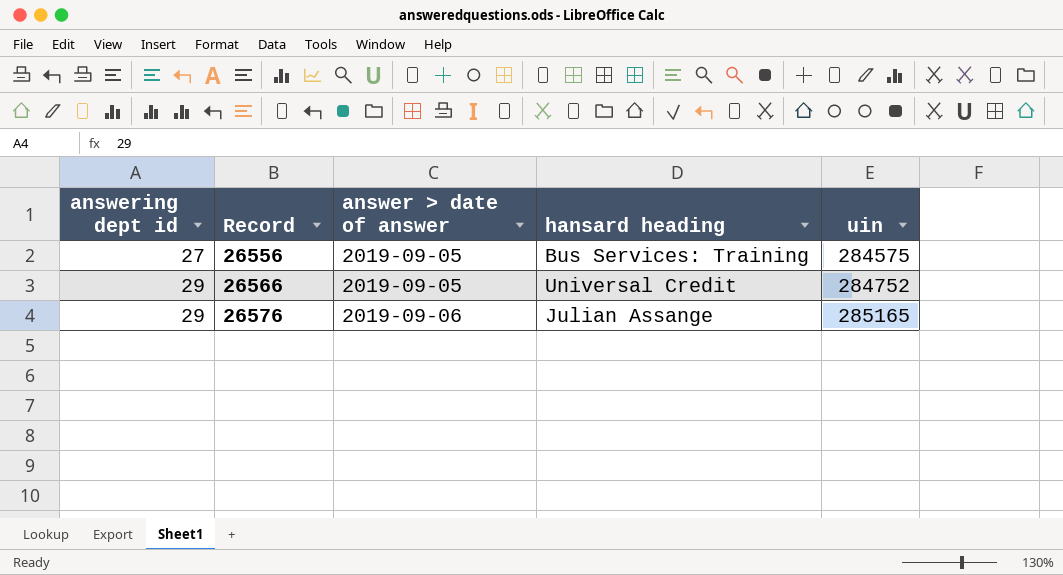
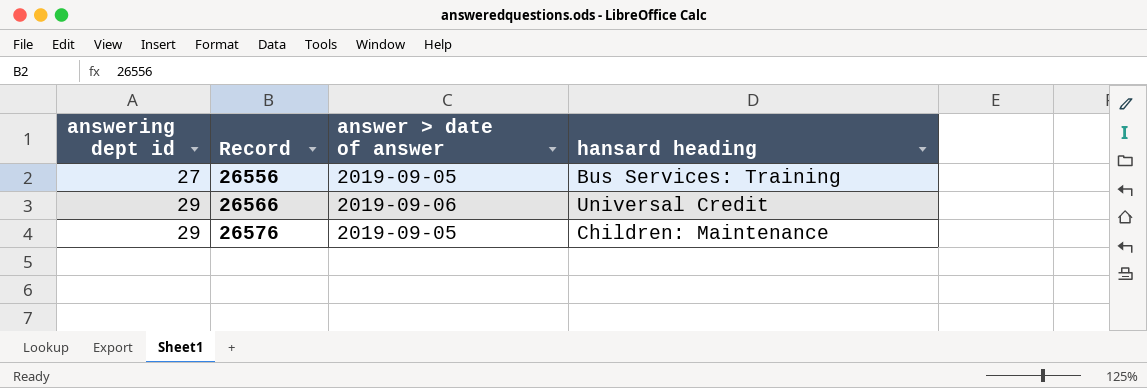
column uin | position: 5 -> none
26566 | answer > date of answer: 2019-09-05 -> 2019-09-06
26576 | answer > date of answer: 2019-09-06 -> 2019-09-05
26576 | hansard heading: Julian Assange -> Children: Maintenance

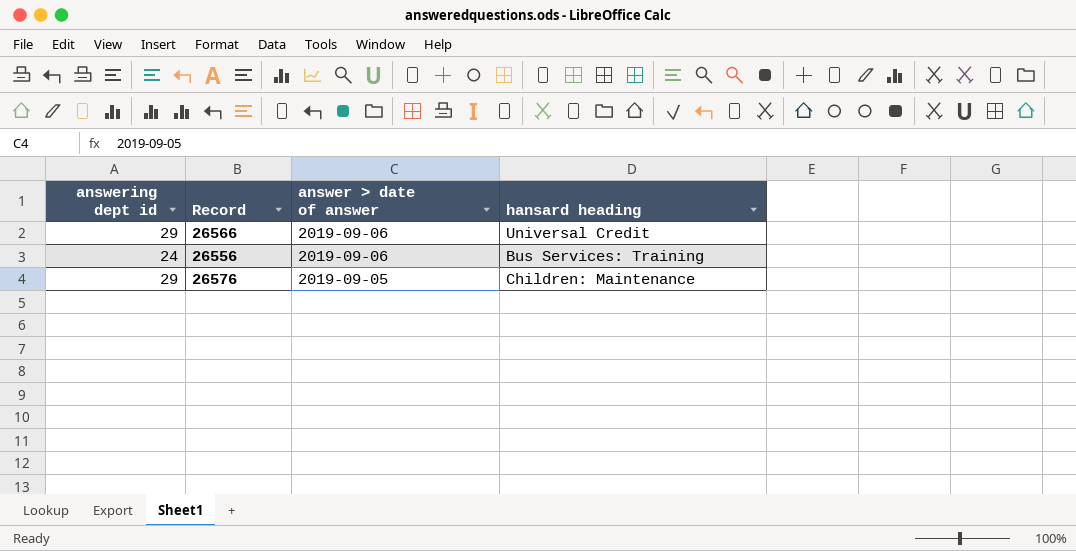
row order: answering dept id ascending -> answer > date of answer descending
26556 | answering dept id: 27 -> 24
26556 | answer > date of answer: 2019-09-05 -> 2019-09-06

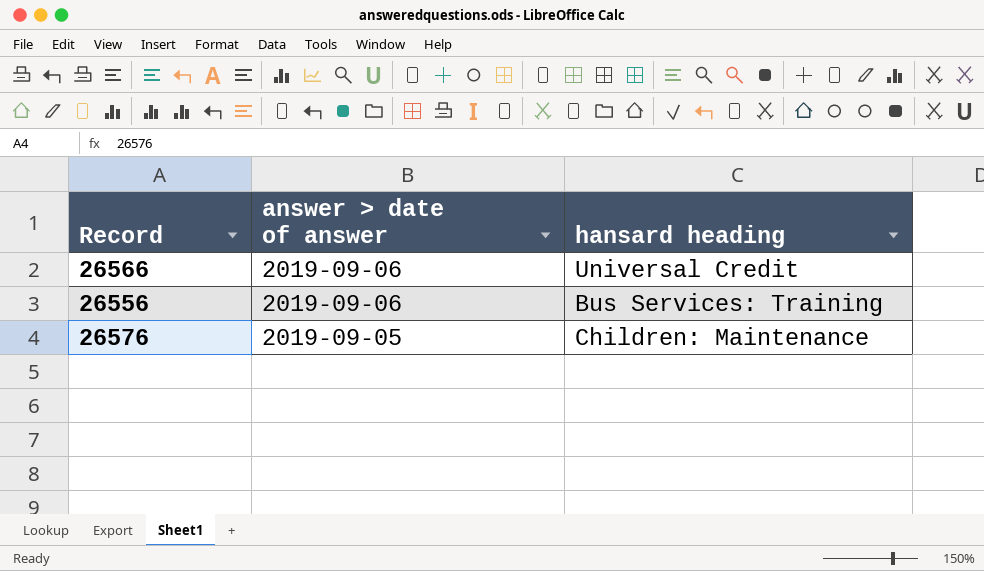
column answering dept id | position: 1 -> none

